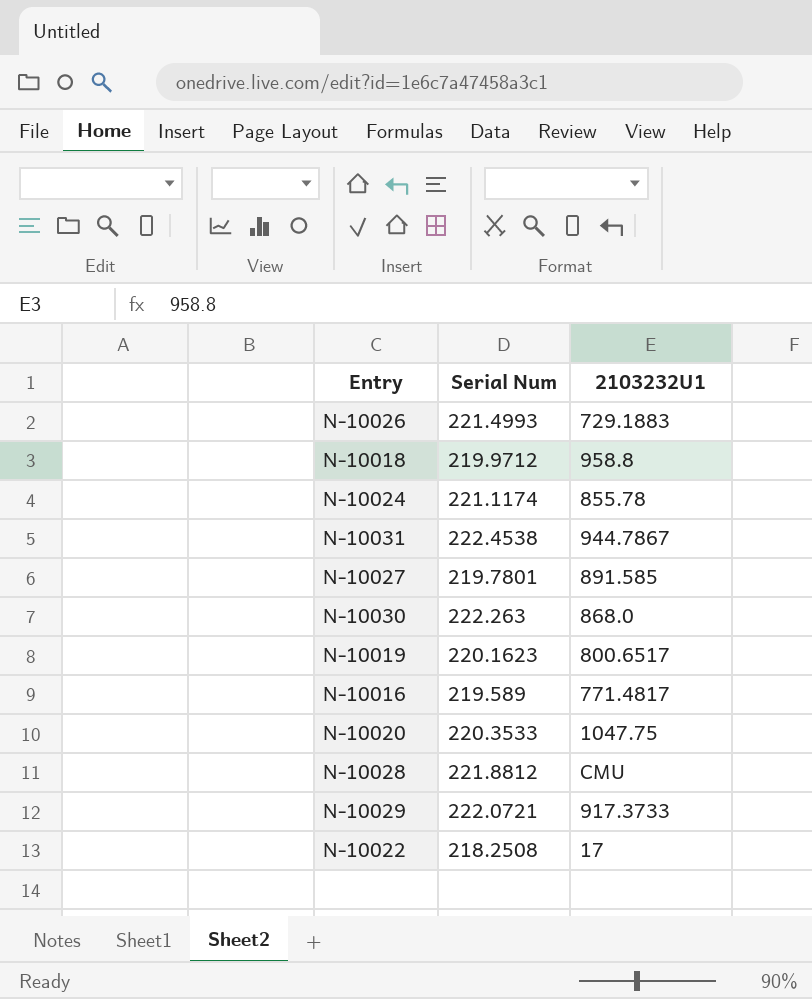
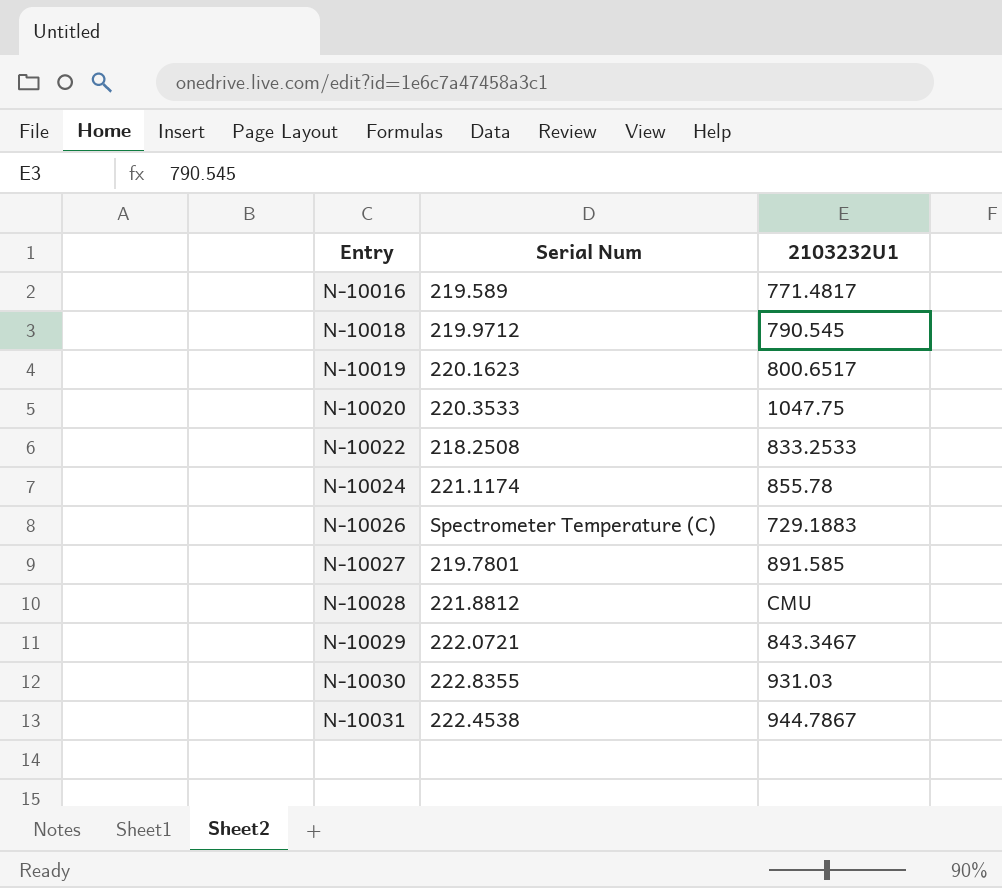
row order: none -> Entry ascending
N-10018 | 2103232U1: 958.8 -> 790.545
N-10022 | 2103232U1: 17 -> 833.2533
N-10026 | Serial Num: 221.4993 -> Spectrometer Temperature (C)
N-10029 | 2103232U1: 917.3733 -> 843.3467
N-10030 | Serial Num: 222.263 -> 222.8355
N-10030 | 2103232U1: 868.0 -> 931.03

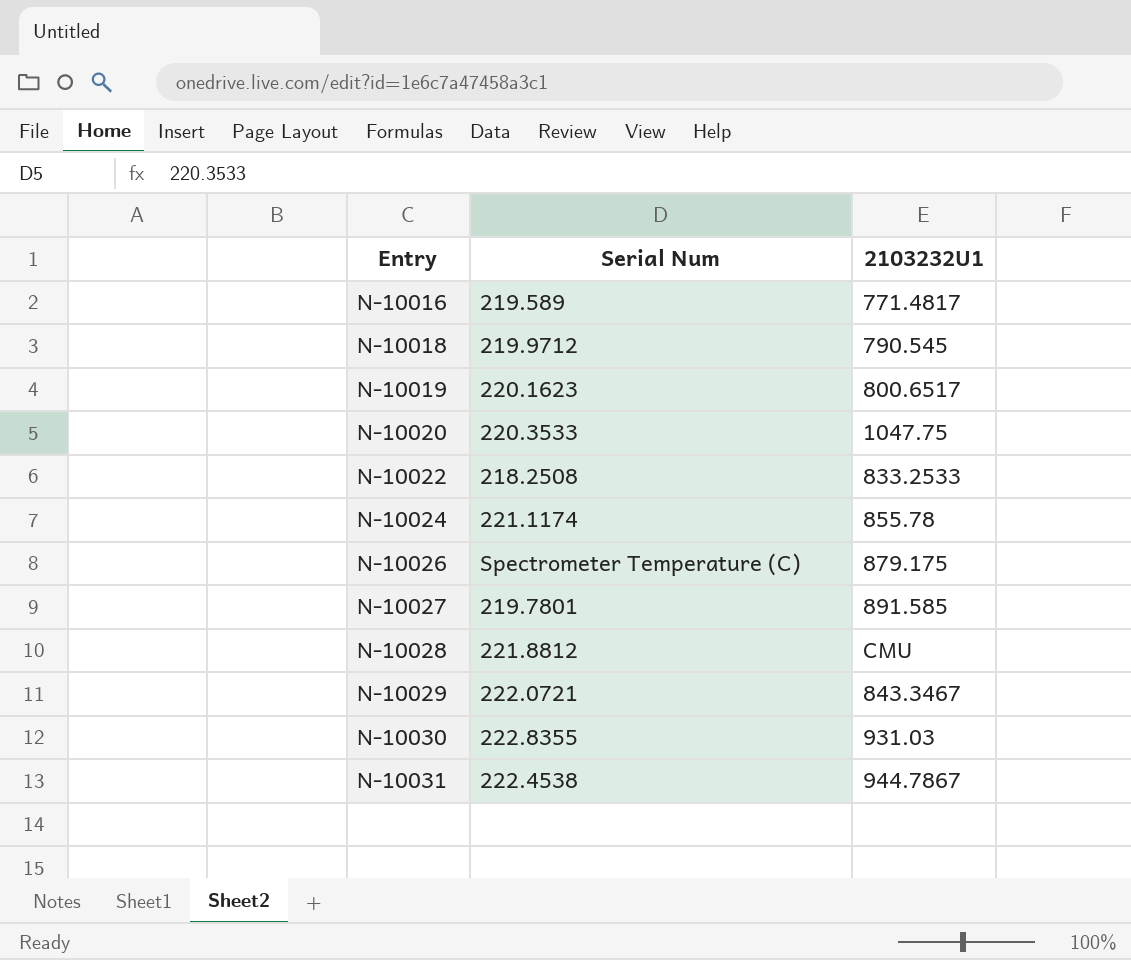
N-10026 | 2103232U1: 729.1883 -> 879.175

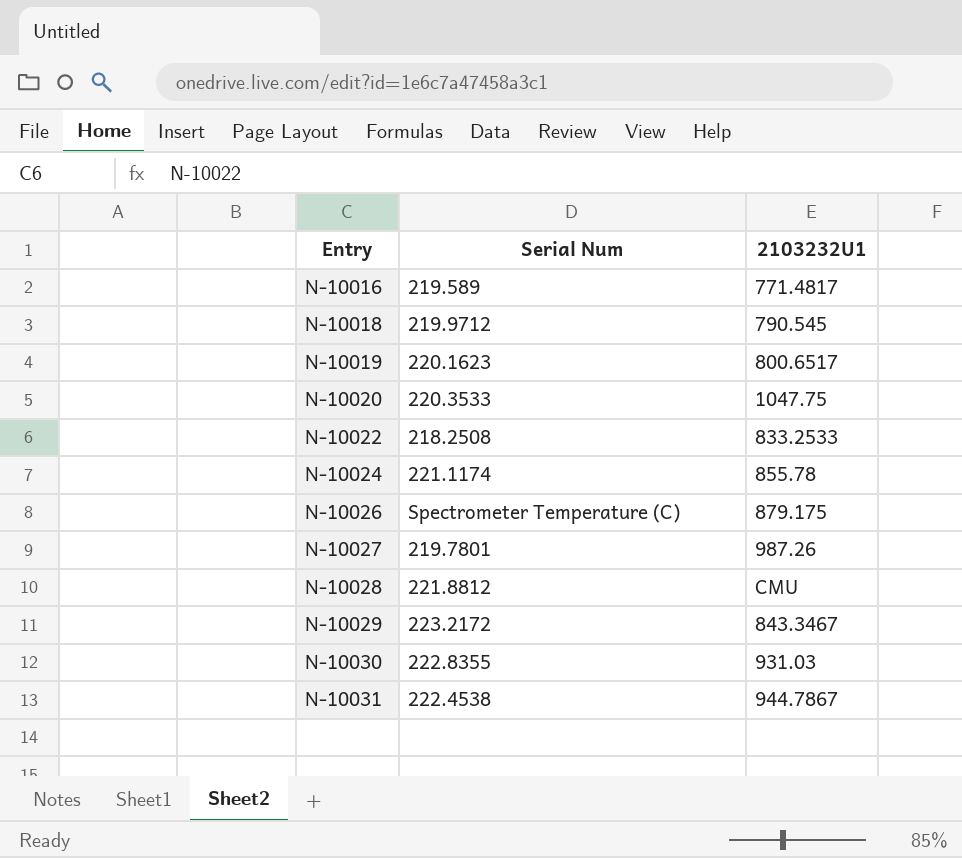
N-10027 | 2103232U1: 891.585 -> 987.26
N-10029 | Serial Num: 222.0721 -> 223.2172

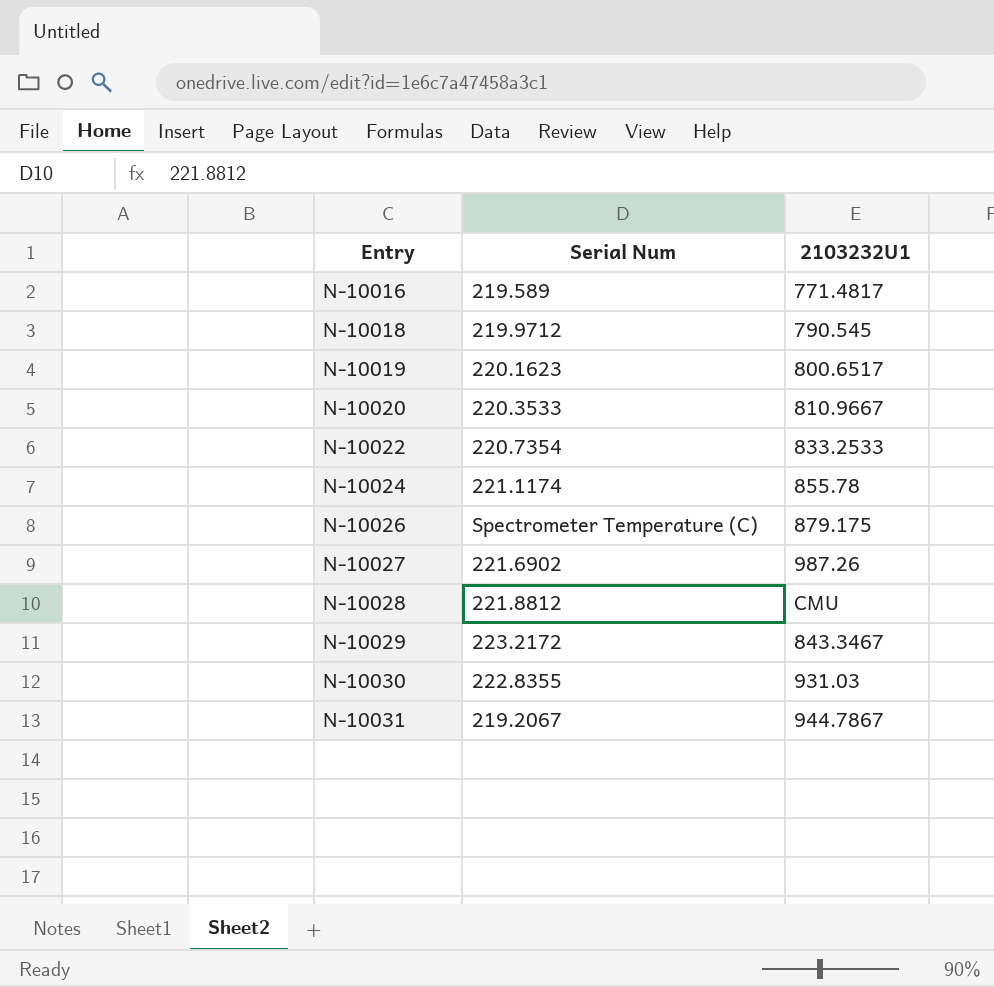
N-10020 | 2103232U1: 1047.75 -> 810.9667
N-10022 | Serial Num: 218.2508 -> 220.7354
N-10027 | Serial Num: 219.7801 -> 221.6902
N-10031 | Serial Num: 222.4538 -> 219.2067

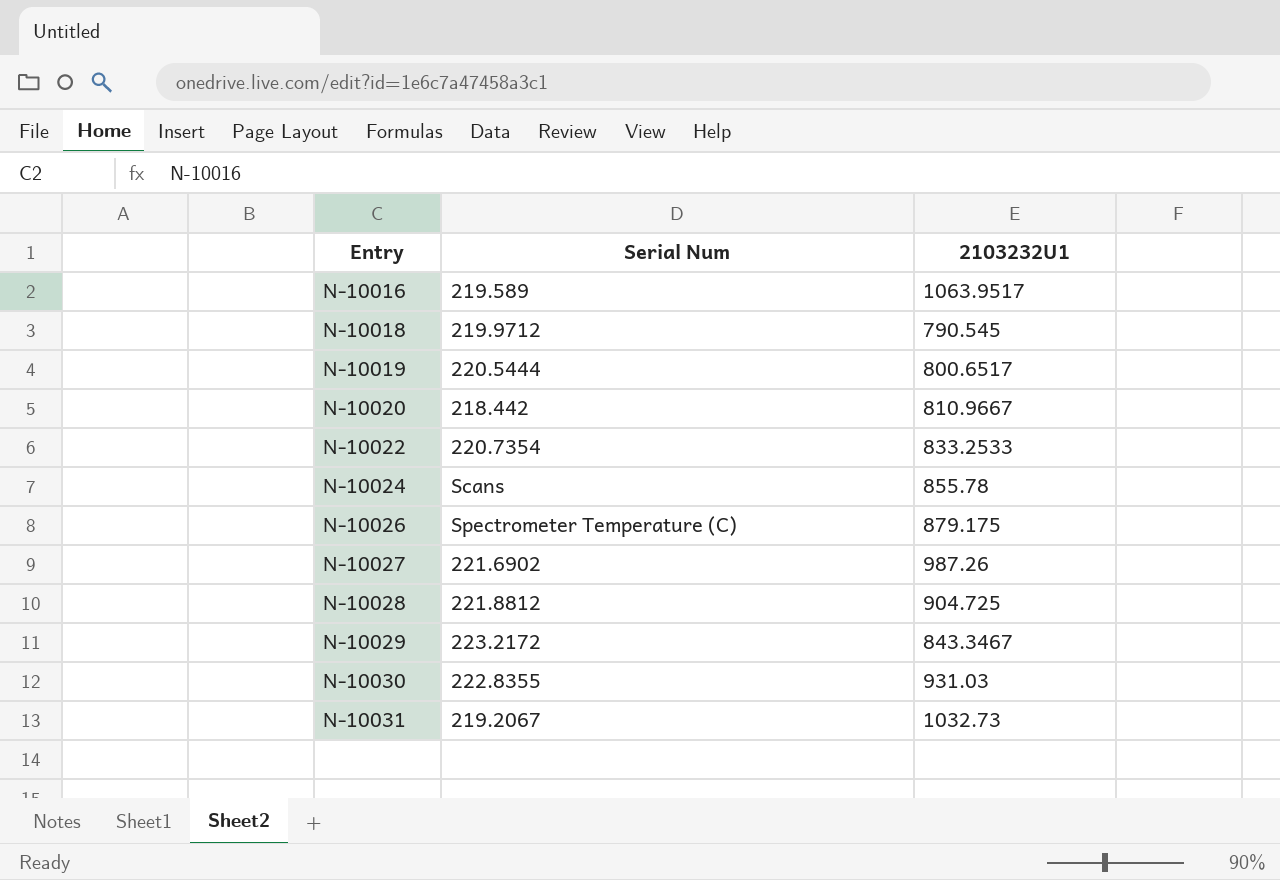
N-10016 | 2103232U1: 771.4817 -> 1063.9517
N-10019 | Serial Num: 220.1623 -> 220.5444
N-10020 | Serial Num: 220.3533 -> 218.442
N-10024 | Serial Num: 221.1174 -> Scans
N-10028 | 2103232U1: CMU -> 904.725
N-10031 | 2103232U1: 944.7867 -> 1032.73

